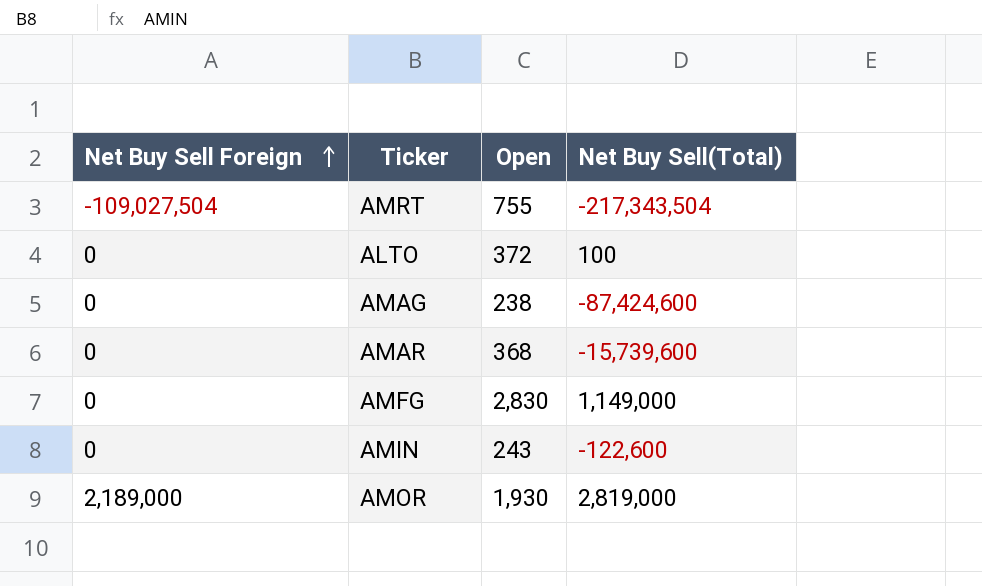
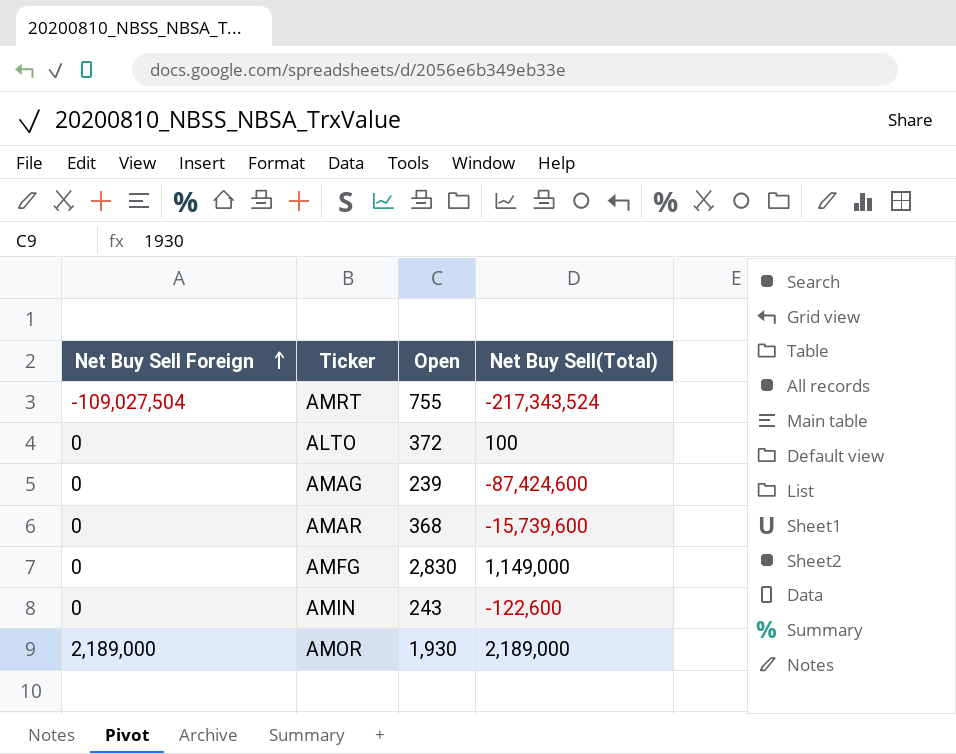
AMRT | Net Buy Sell(Total): -217,343,504 -> -217,343,524
AMAG | Open: 238 -> 239
AMOR | Net Buy Sell(Total): 2,819,000 -> 2,189,000

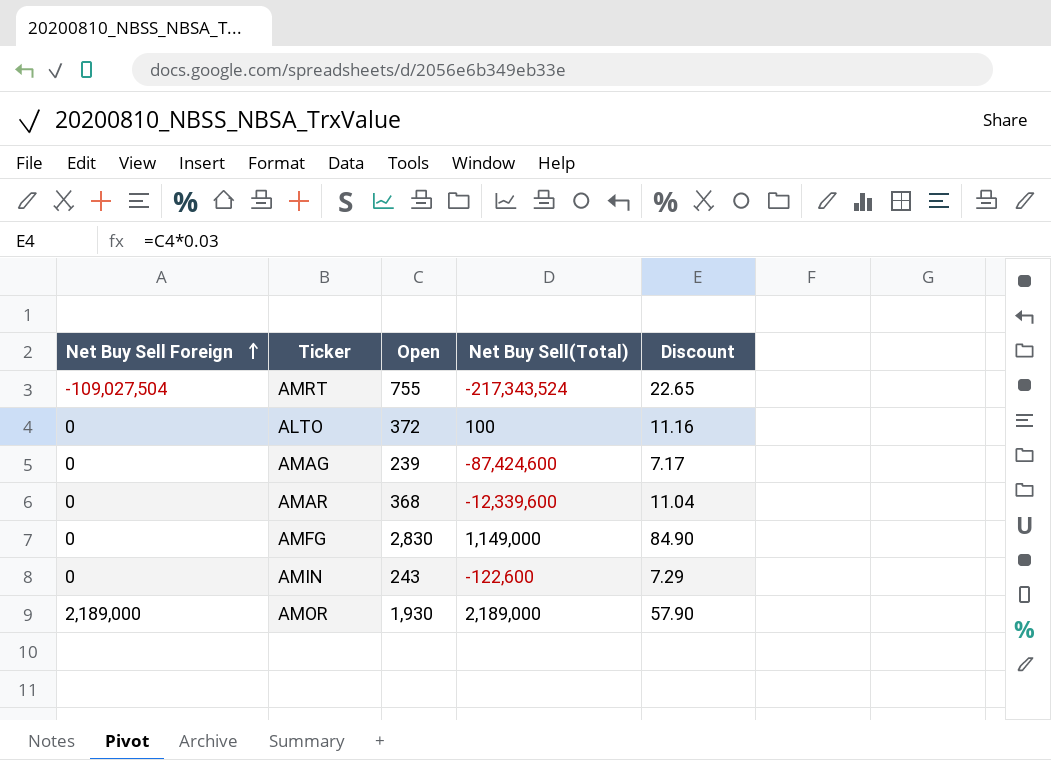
column Discount | formula: none -> [Open] * 0.03
AMAR | Net Buy Sell(Total): -15,739,600 -> -12,339,600

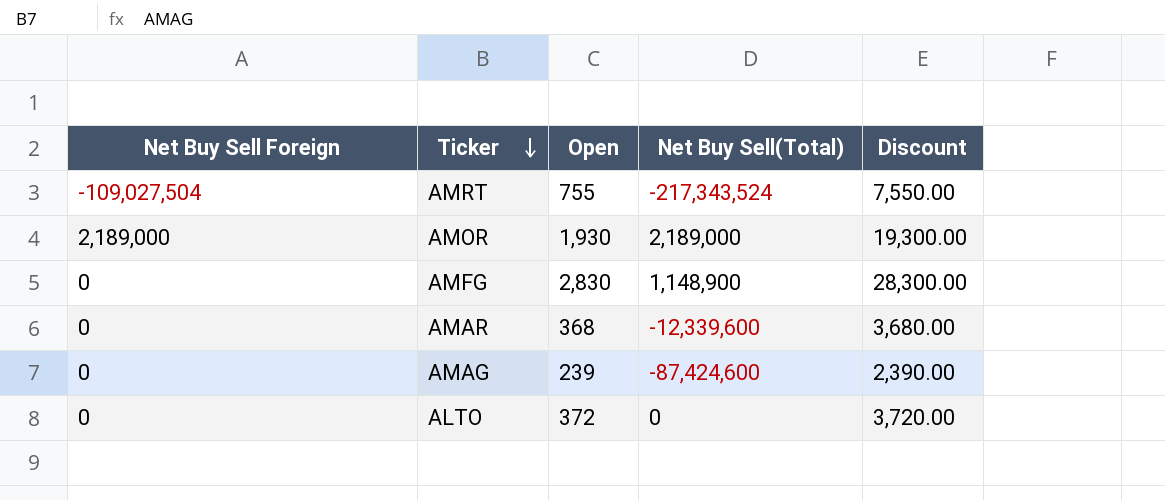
row order: Net Buy Sell Foreign ascending -> Ticker descending
column Discount | formula: [Open] * 0.03 -> [Open] * 10
row AMIN: 0 | 243 | -122,600 | 7.29 -> none
AMFG | Net Buy Sell(Total): 1,149,000 -> 1,148,900
ALTO | Net Buy Sell(Total): 100 -> 0

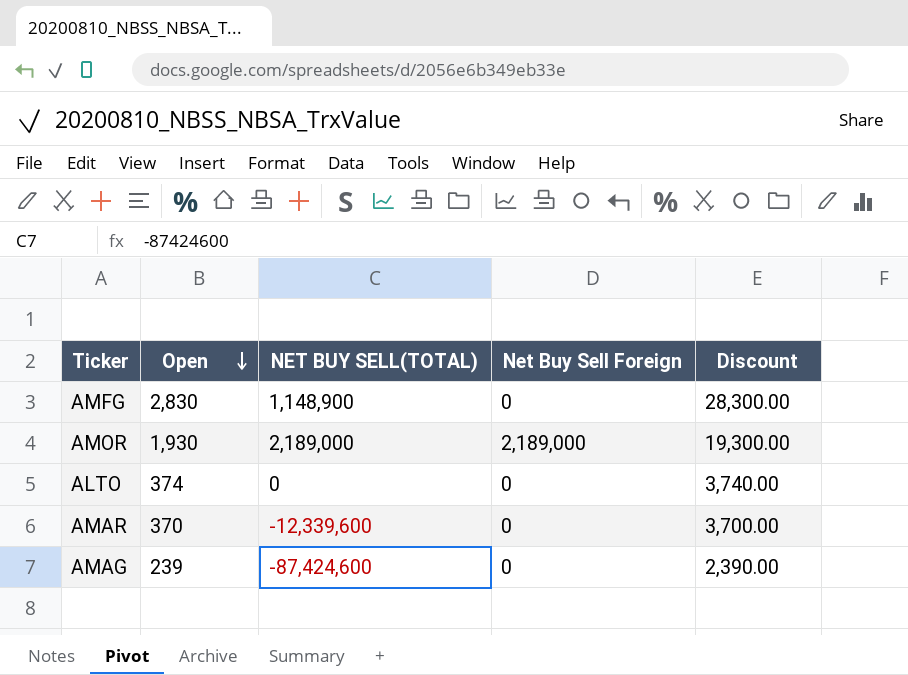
row order: Ticker descending -> Open descending
column name: Net Buy Sell(Total) -> NET BUY SELL(TOTAL)
column Net Buy Sell Foreign | position: 1 -> 4
row AMRT: -109,027,504 | 755 | -217,343,524 | 7,550.00 -> none
ALTO | Open: 372 -> 374
ALTO | Discount: 3,720.00 -> 3,740.00
AMAR | Open: 368 -> 370
AMAR | Discount: 3,680.00 -> 3,700.00

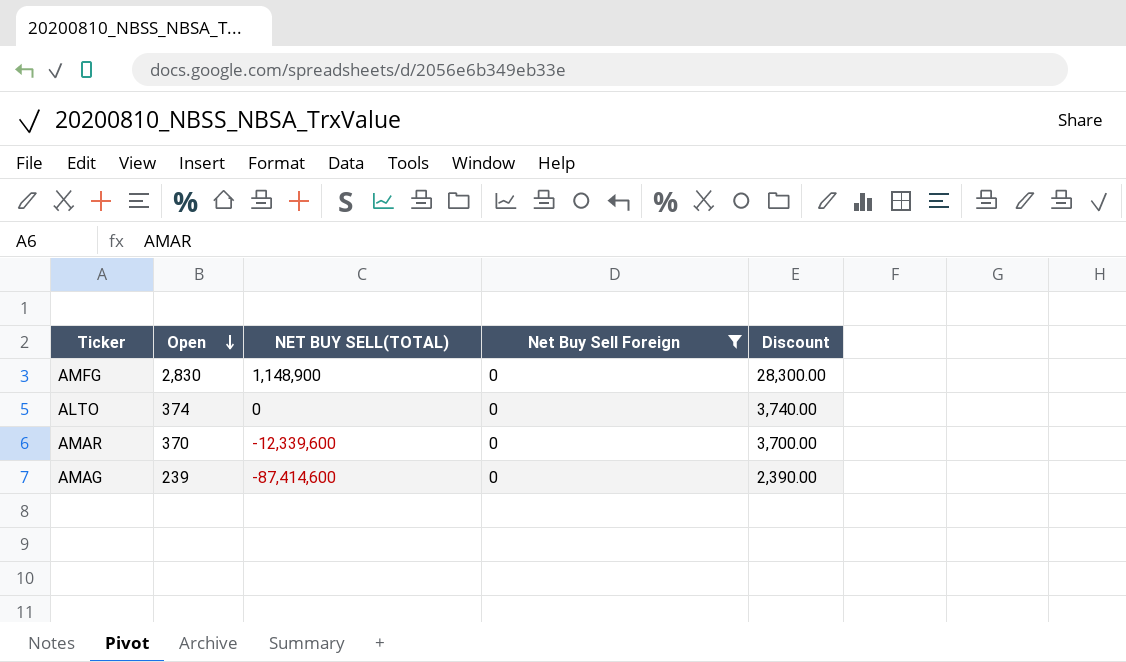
filter: none -> Net Buy Sell Foreign = 0
AMAG | NET BUY SELL(TOTAL): -87,424,600 -> -87,414,600

